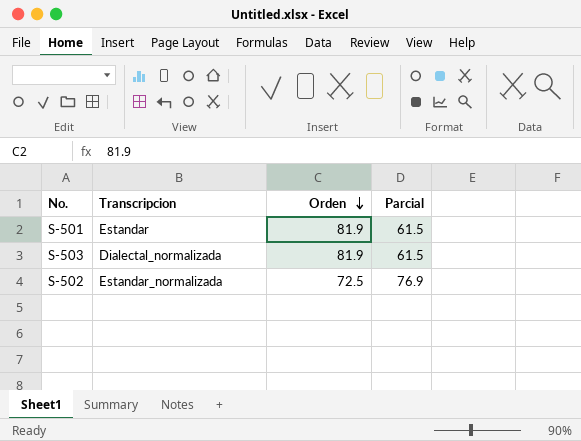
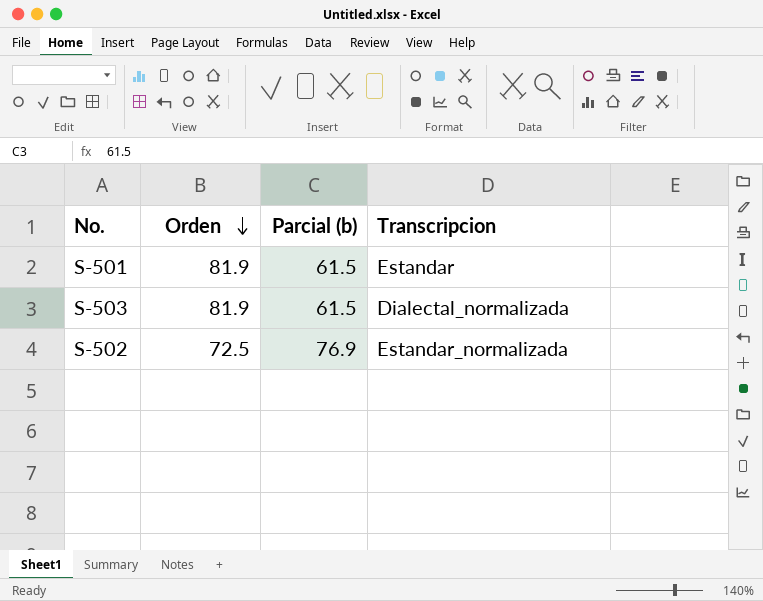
column name: Parcial -> Parcial (b)
column Transcripcion | position: 2 -> 4

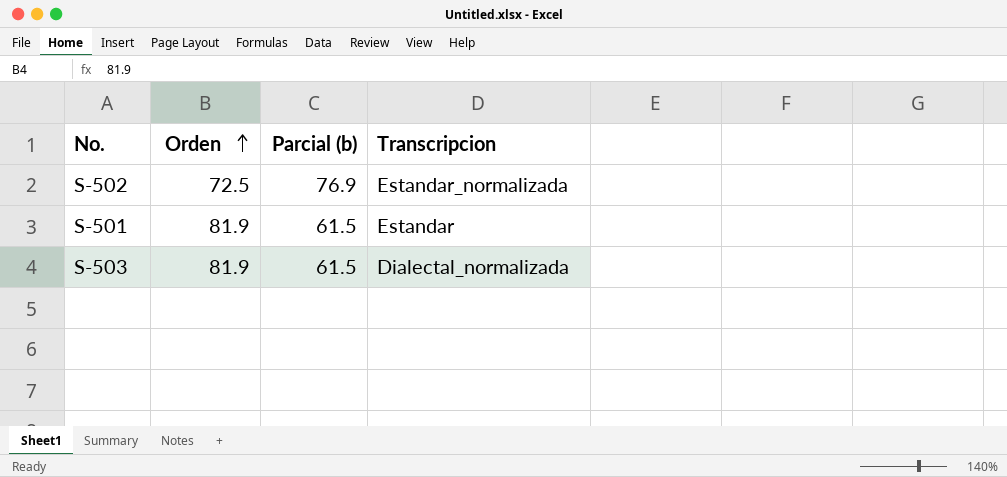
row order: Orden descending -> Orden ascending

